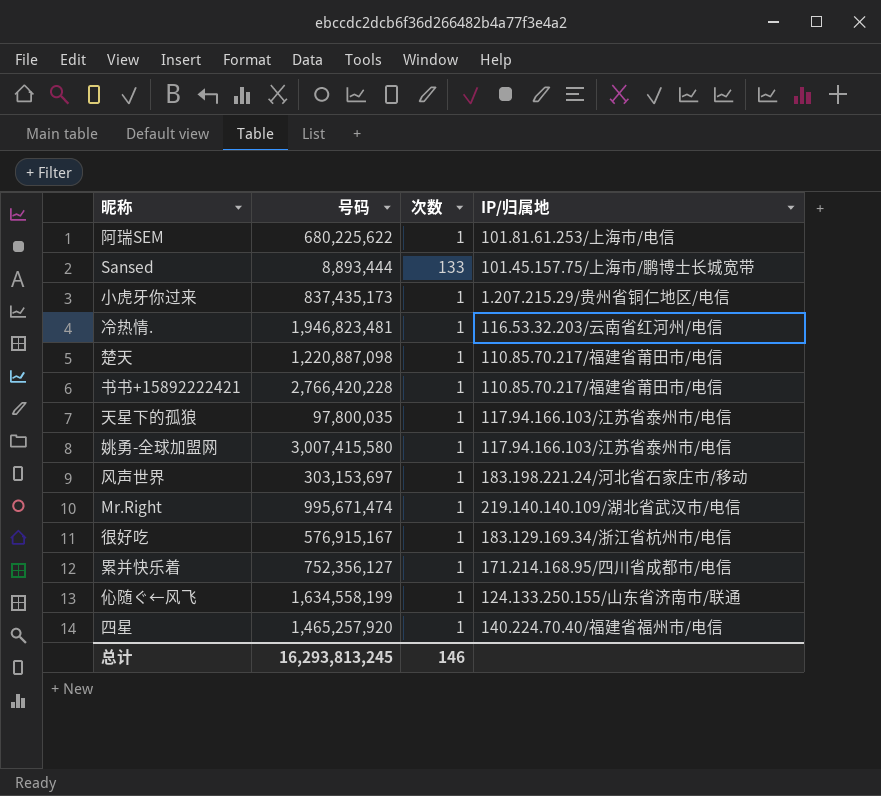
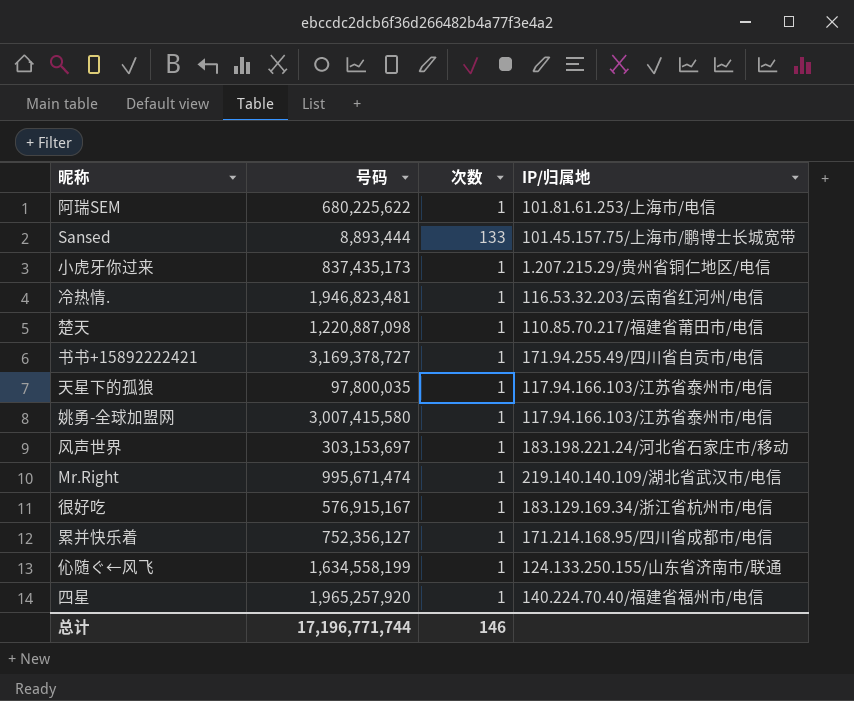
书书+15892222421 | 号码: 2,766,420,228 -> 3,169,378,727
书书+15892222421 | IP/归属地: 110.85.70.217/福建省莆田市/电信 -> 171.94.255.49/四川省自贡市/电信
四星 | 号码: 1,465,257,920 -> 1,965,257,920
总计 | 号码: 16,293,813,245 -> 17,196,771,744

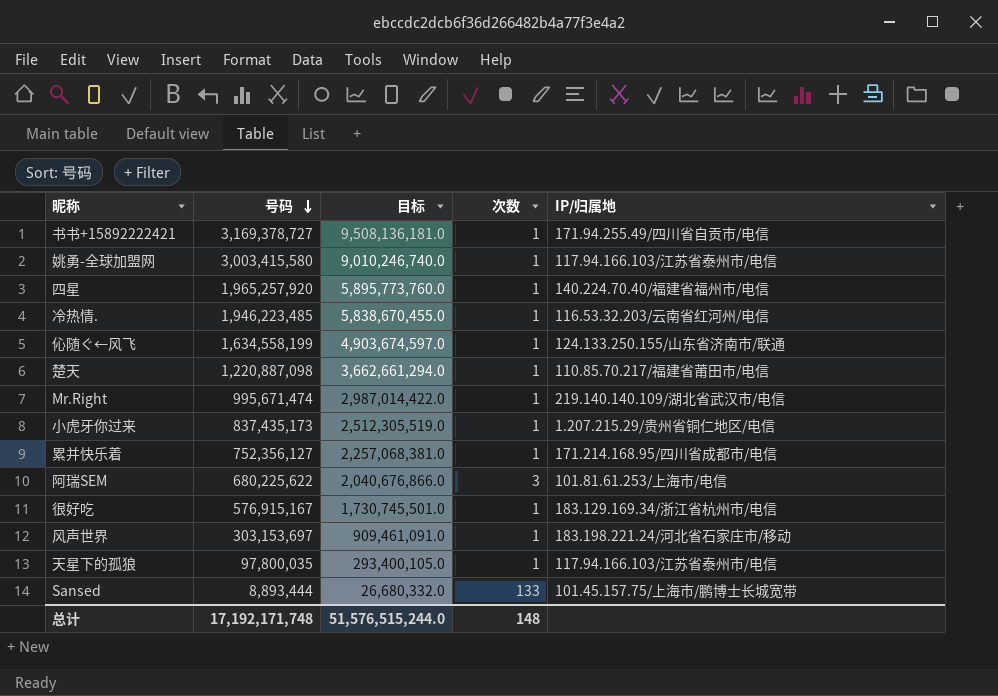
row order: none -> 号码 descending
column 目标 | formula: none -> [号码] * 3
姚勇-全球加盟网 | 号码: 3,007,415,580 -> 3,003,415,580
冷热情. | 号码: 1,946,823,481 -> 1,946,223,485
阿瑞SEM | 次数: 1 -> 3
总计 | 号码: 17,196,771,744 -> 17,192,171,748
总计 | 次数: 146 -> 148

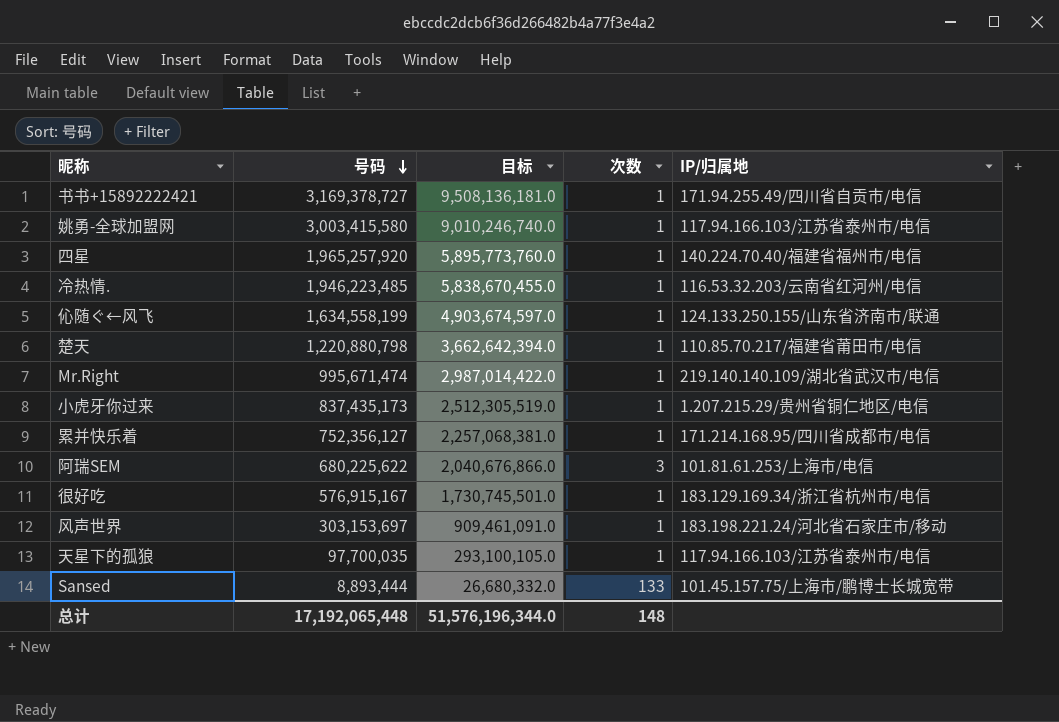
楚天 | 号码: 1,220,887,098 -> 1,220,880,798
楚天 | 目标: 3,662,661,294.0 -> 3,662,642,394.0
天星下的孤狼 | 号码: 97,800,035 -> 97,700,035
天星下的孤狼 | 目标: 293,400,105.0 -> 293,100,105.0
总计 | 号码: 17,192,171,748 -> 17,192,065,448
总计 | 目标: 51,576,515,244.0 -> 51,576,196,344.0

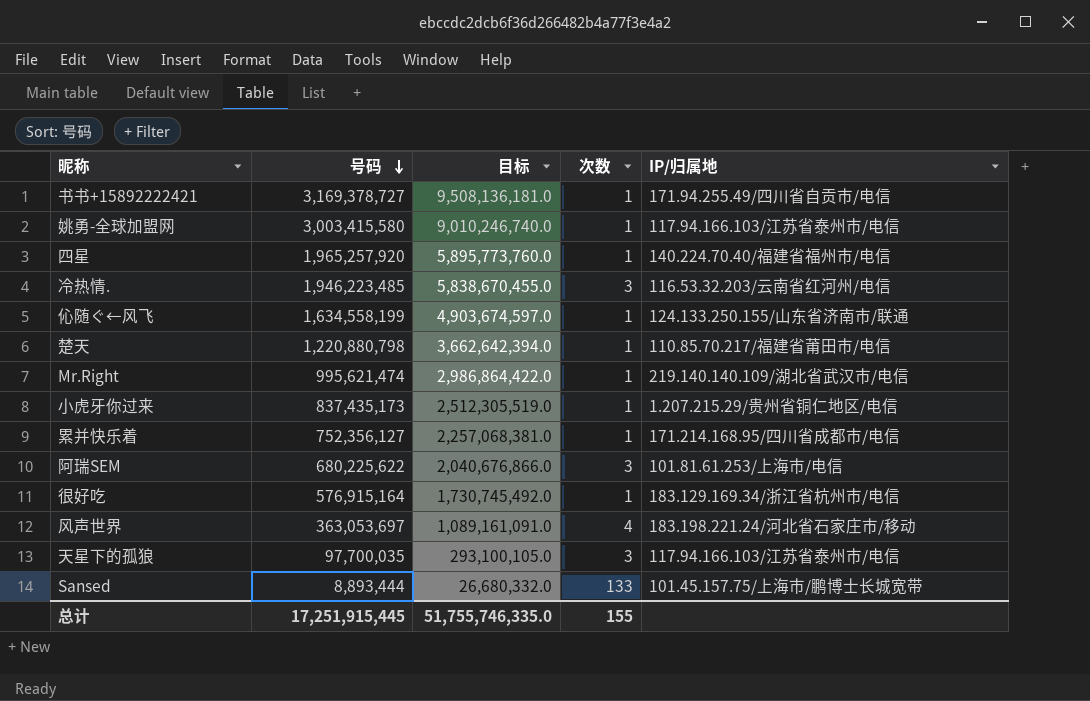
冷热情. | 次数: 1 -> 3
Mr.Right | 号码: 995,671,474 -> 995,621,474
Mr.Right | 目标: 2,987,014,422.0 -> 2,986,864,422.0
很好吃 | 号码: 576,915,167 -> 576,915,164
很好吃 | 目标: 1,730,745,501.0 -> 1,730,745,492.0
风声世界 | 号码: 303,153,697 -> 363,053,697
风声世界 | 目标: 909,461,091.0 -> 1,089,161,091.0
风声世界 | 次数: 1 -> 4
天星下的孤狼 | 次数: 1 -> 3
总计 | 号码: 17,192,065,448 -> 17,251,915,445
总计 | 目标: 51,576,196,344.0 -> 51,755,746,335.0
总计 | 次数: 148 -> 155

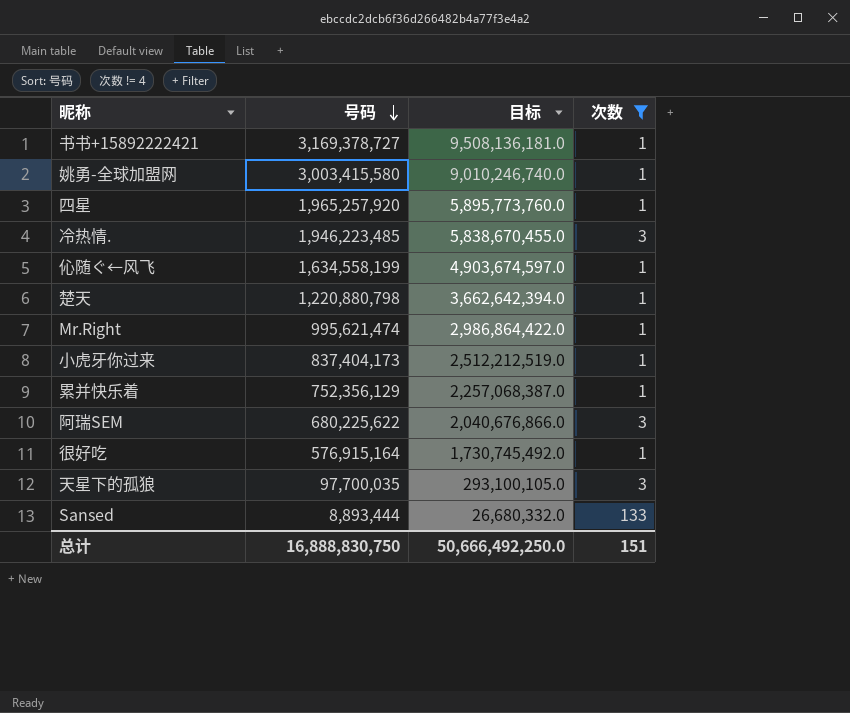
filter: none -> 次数 != 4
column IP/归属地 | position: 5 -> none
小虎牙你过来 | 号码: 837,435,173 -> 837,404,173
小虎牙你过来 | 目标: 2,512,305,519.0 -> 2,512,212,519.0
累并快乐着 | 号码: 752,356,127 -> 752,356,129
累并快乐着 | 目标: 2,257,068,381.0 -> 2,257,068,387.0
总计 | 号码: 17,251,915,445 -> 16,888,830,750
总计 | 目标: 51,755,746,335.0 -> 50,666,492,250.0
总计 | 次数: 155 -> 151

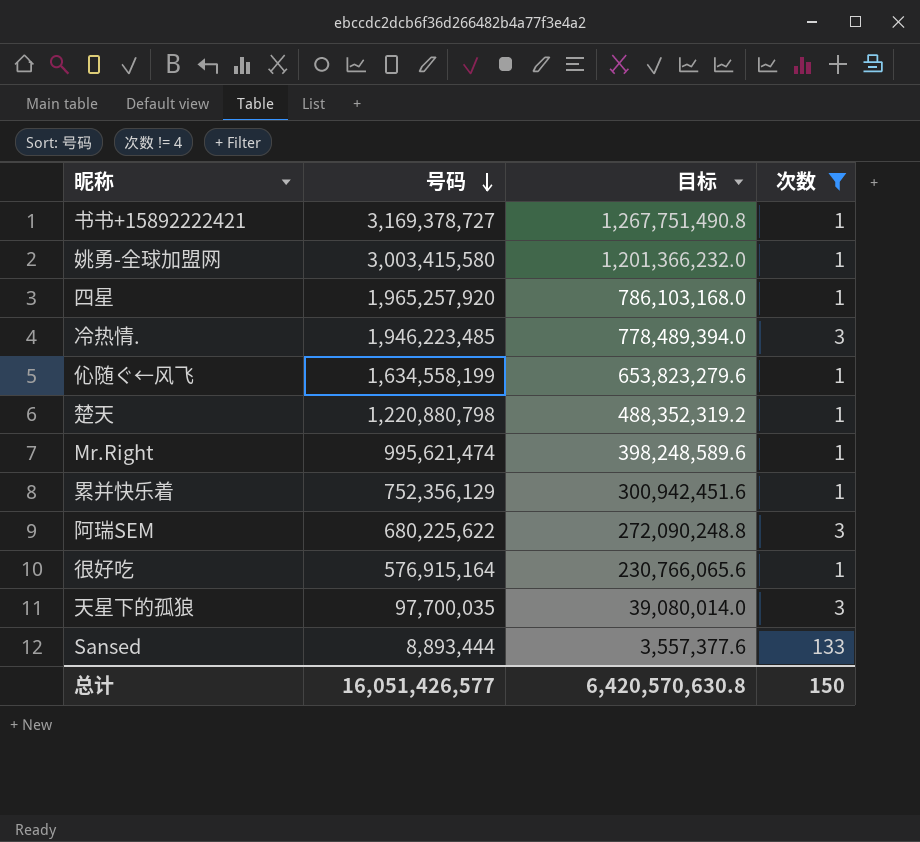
column 目标 | formula: [号码] * 3 -> [号码] * 0.4
row 小虎牙你过来: 837,404,173 | 2,512,212,519.0 | 1 -> none
总计 | 号码: 16,888,830,750 -> 16,051,426,577
总计 | 目标: 50,666,492,250.0 -> 6,420,570,630.8
总计 | 次数: 151 -> 150

